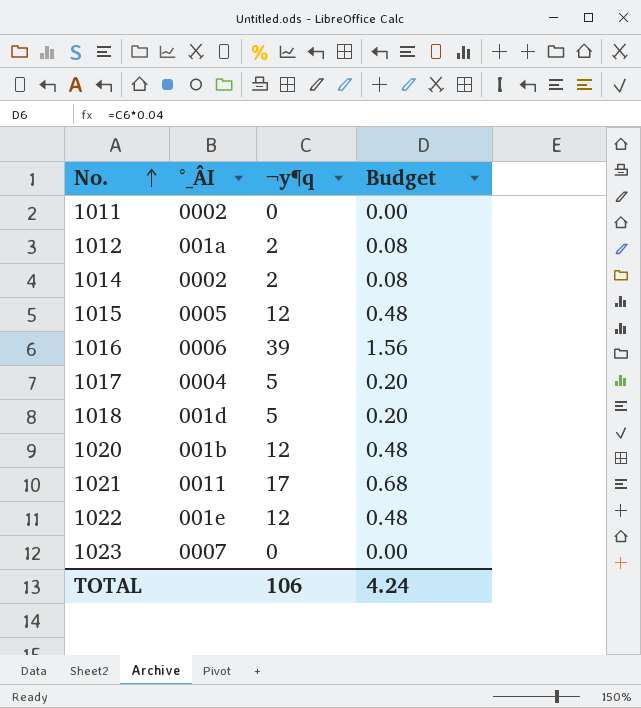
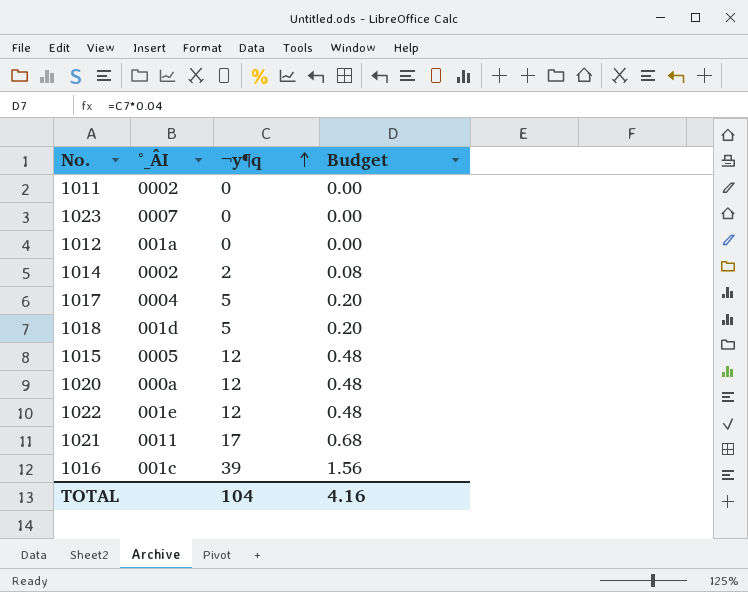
row order: No. ascending -> ¬y¶q ascending
1012 | ¬y¶q: 2 -> 0
1012 | Budget: 0.08 -> 0.00
1020 | °_ÂI: 001b -> 000a
1016 | °_ÂI: 0006 -> 001c
TOTAL | ¬y¶q: 106 -> 104
TOTAL | Budget: 4.24 -> 4.16

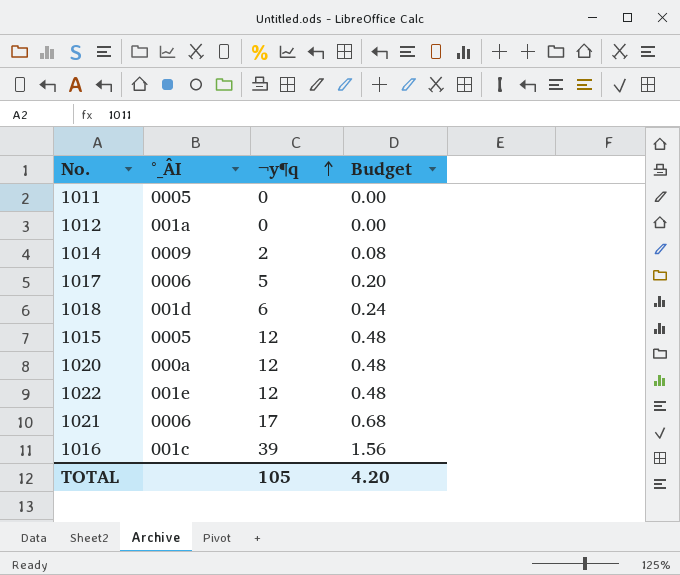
row 1023: 0007 | 0 | 0.00 -> none
1011 | °_ÂI: 0002 -> 0005
1014 | °_ÂI: 0002 -> 0009
1017 | °_ÂI: 0004 -> 0006
1018 | ¬y¶q: 5 -> 6
1018 | Budget: 0.20 -> 0.24
1021 | °_ÂI: 0011 -> 0006
TOTAL | ¬y¶q: 104 -> 105
TOTAL | Budget: 4.16 -> 4.20

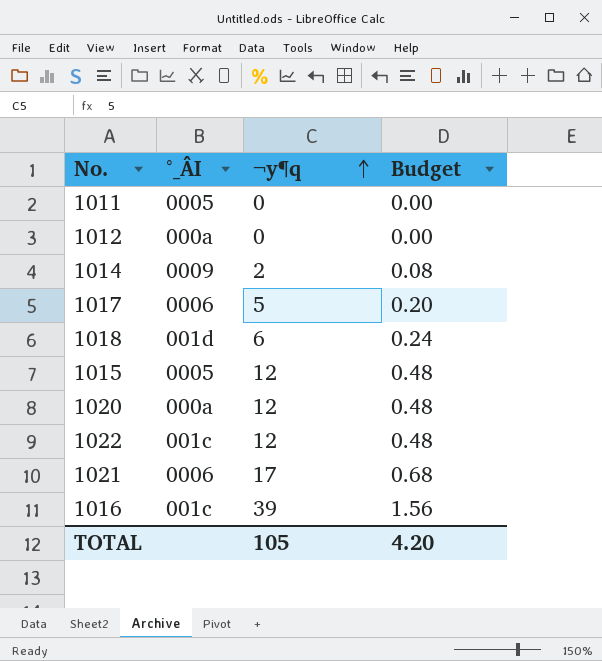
1012 | °_ÂI: 001a -> 000a
1022 | °_ÂI: 001e -> 001c

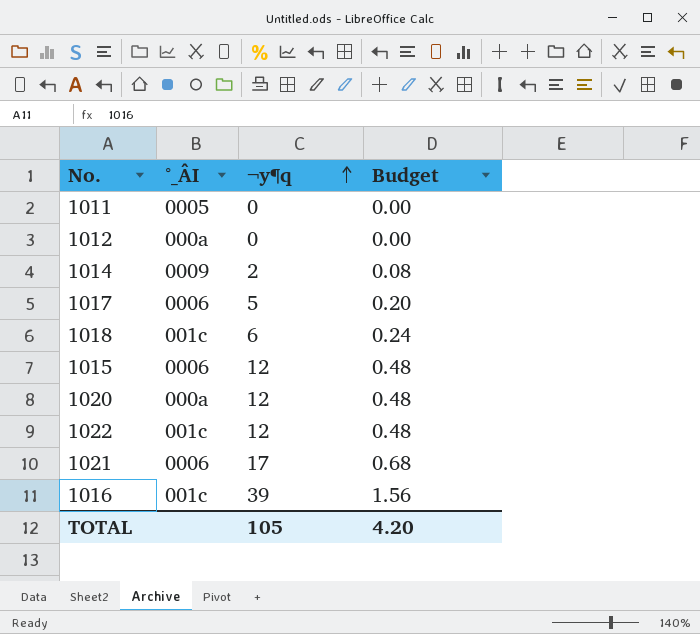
1018 | °_ÂI: 001d -> 001c
1015 | °_ÂI: 0005 -> 0006

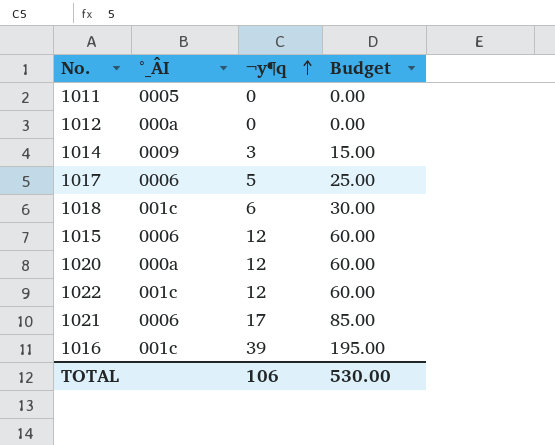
column Budget | formula: [¬y¶q] * 0.04 -> [¬y¶q] * 5
1014 | ¬y¶q: 2 -> 3
TOTAL | ¬y¶q: 105 -> 106
TOTAL | Budget: 4.20 -> 530.00

